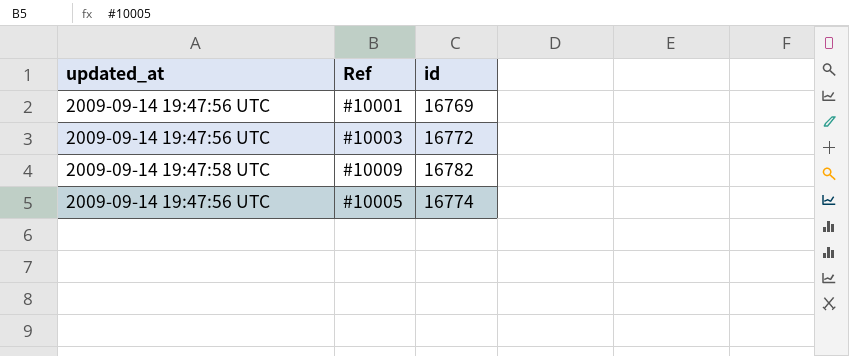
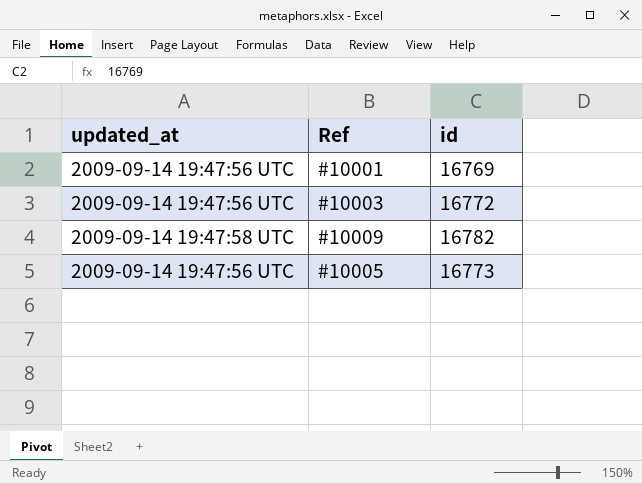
#10005 | id: 16774 -> 16773

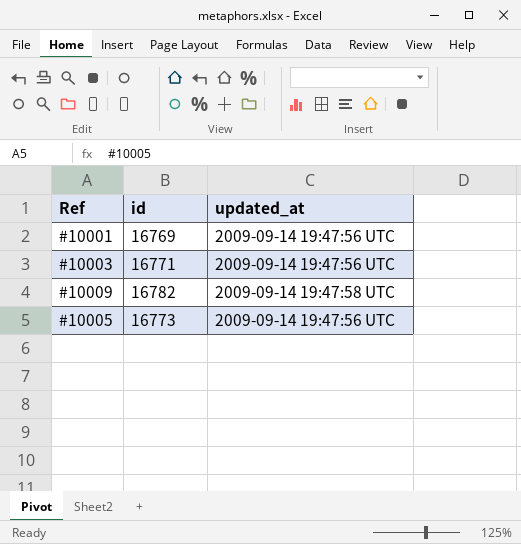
column updated_at | position: 1 -> 3
#10003 | id: 16772 -> 16771

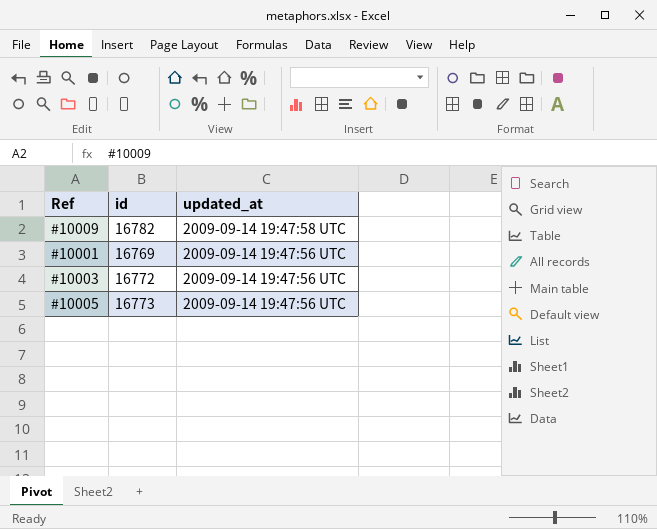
row order: none -> updated_at descending
#10003 | id: 16771 -> 16772

